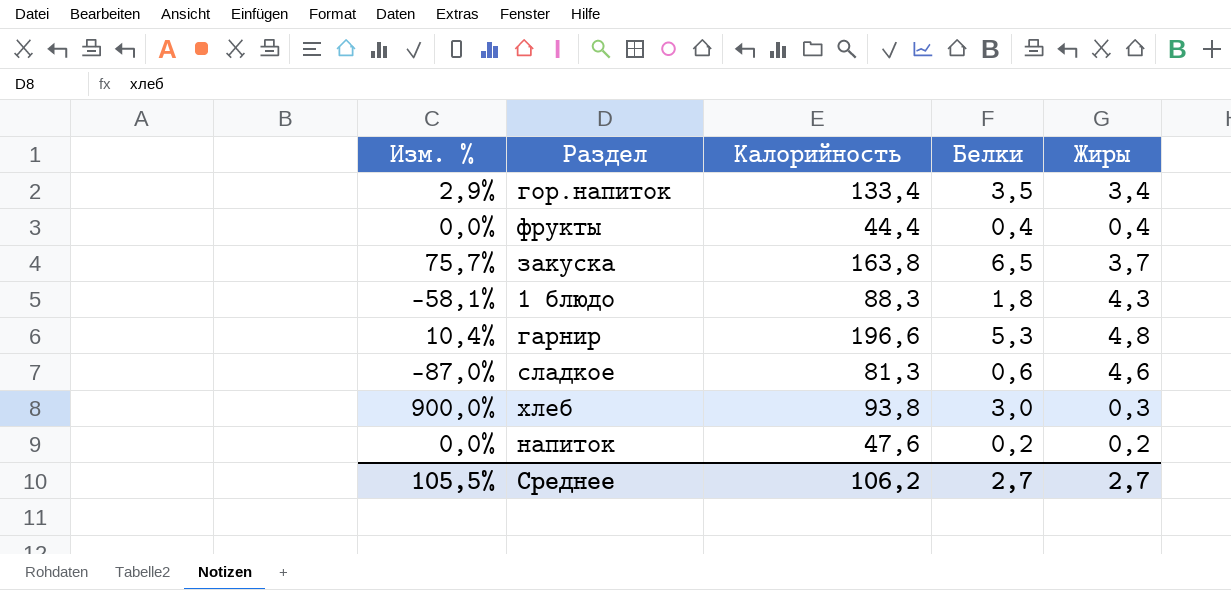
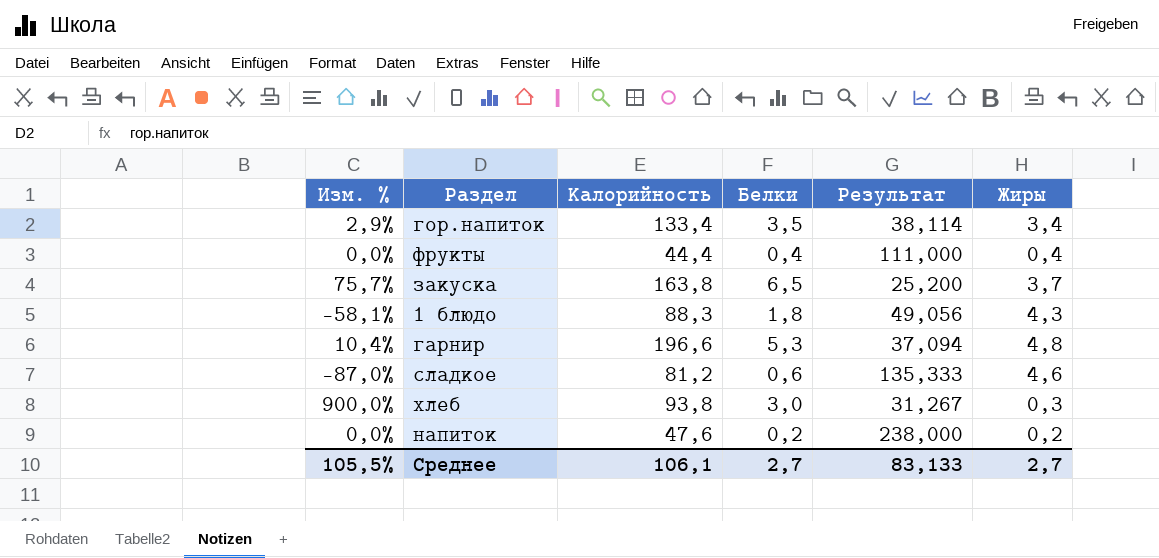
column Результат | formula: none -> [Калорийность] / [Белки]
сладкое | Калорийность: 81,3 -> 81,2
Среднее | Калорийность: 106,2 -> 106,1

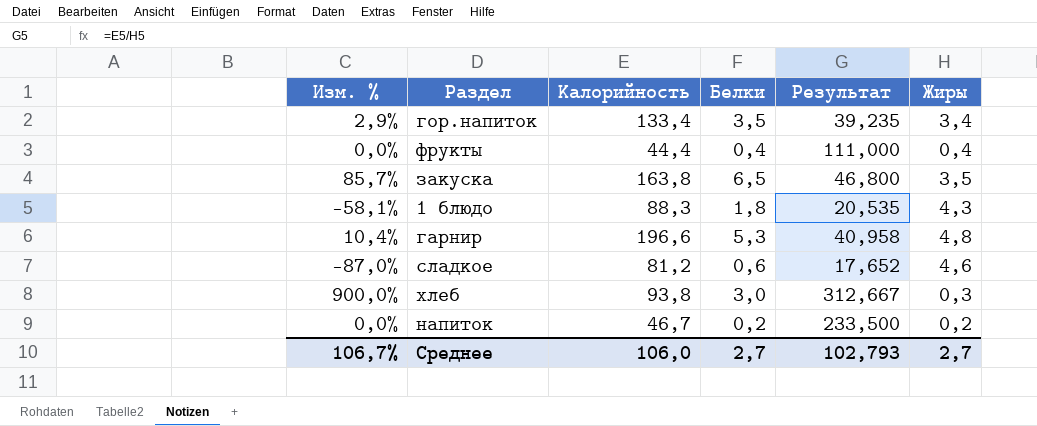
column Результат | formula: [Калорийность] / [Белки] -> [Калорийность] / [Жиры]
закуска | Изм. %: 75,7% -> 85,7%
закуска | Жиры: 3,7 -> 3,5
напиток | Калорийность: 47,6 -> 46,7
Среднее | Изм. %: 105,5% -> 106,7%
Среднее | Калорийность: 106,1 -> 106,0
Среднее | Результат: 83,133 -> 102,793

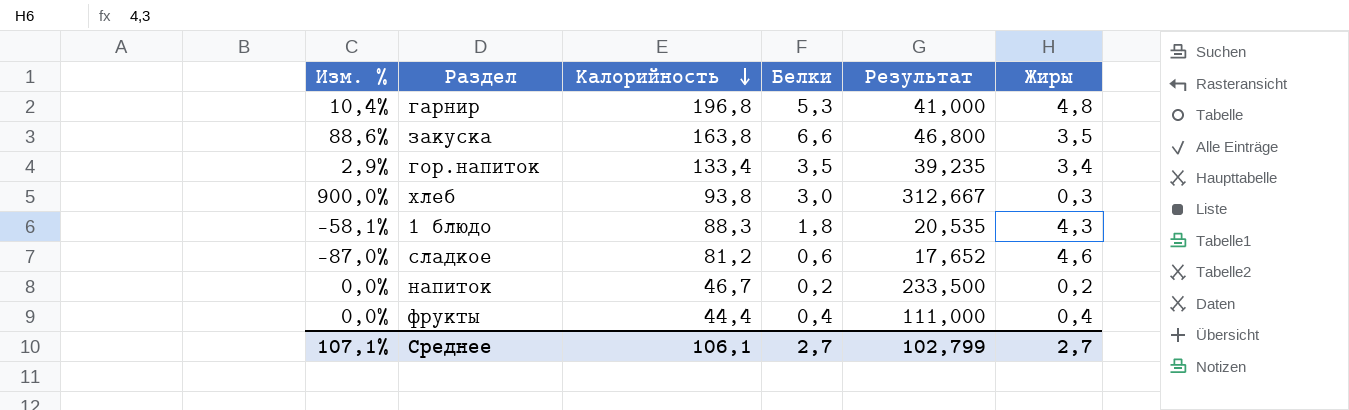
row order: none -> Калорийность descending
гарнир | Калорийность: 196,6 -> 196,8
гарнир | Результат: 40,958 -> 41,000
закуска | Изм. %: 85,7% -> 88,6%
закуска | Белки: 6,5 -> 6,6
Среднее | Изм. %: 106,7% -> 107,1%
Среднее | Калорийность: 106,0 -> 106,1
Среднее | Результат: 102,793 -> 102,799

